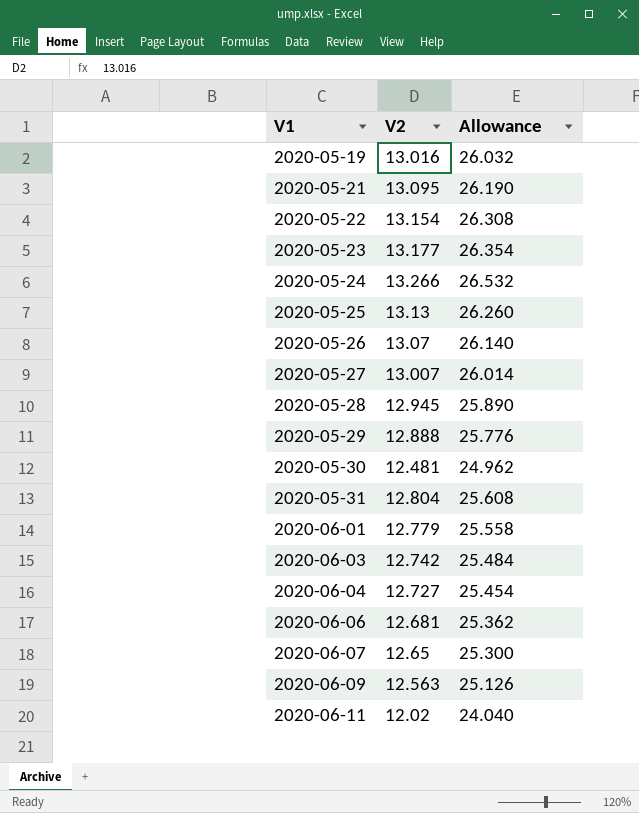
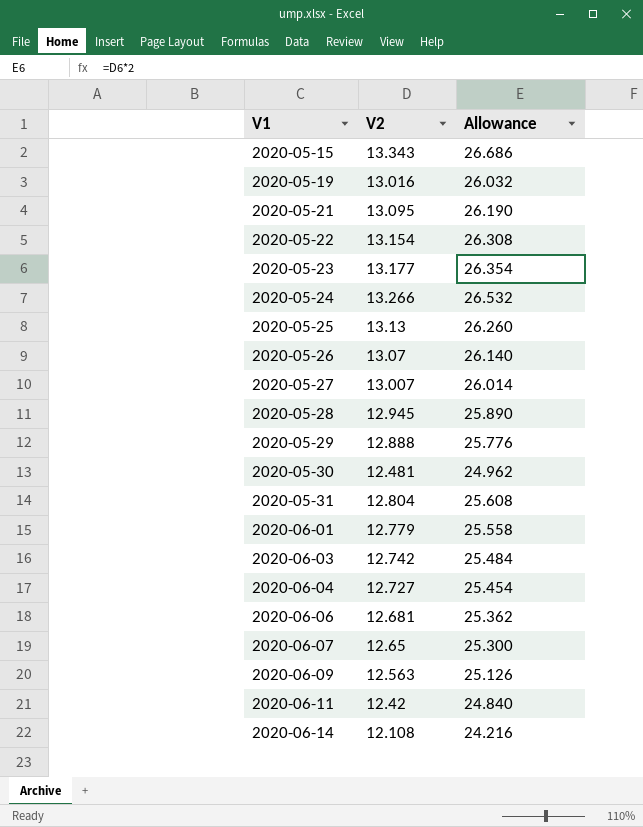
row 2020-05-15: none -> 13.343 | 26.686
2020-06-11 | V2: 12.02 -> 12.42
2020-06-11 | Allowance: 24.040 -> 24.840
row 2020-06-14: none -> 12.108 | 24.216

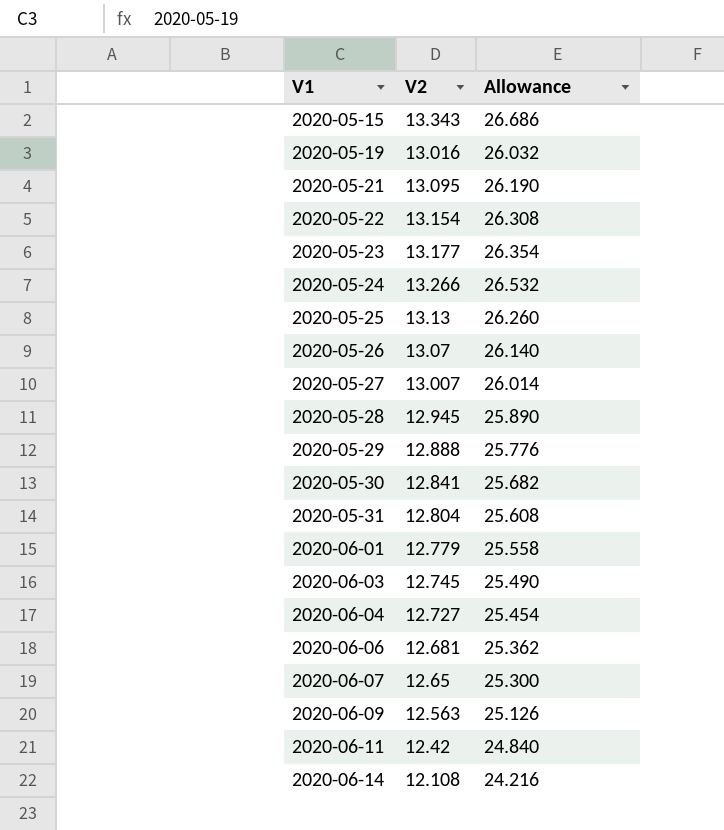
2020-05-30 | V2: 12.481 -> 12.841
2020-05-30 | Allowance: 24.962 -> 25.682
2020-06-03 | V2: 12.742 -> 12.745
2020-06-03 | Allowance: 25.484 -> 25.490

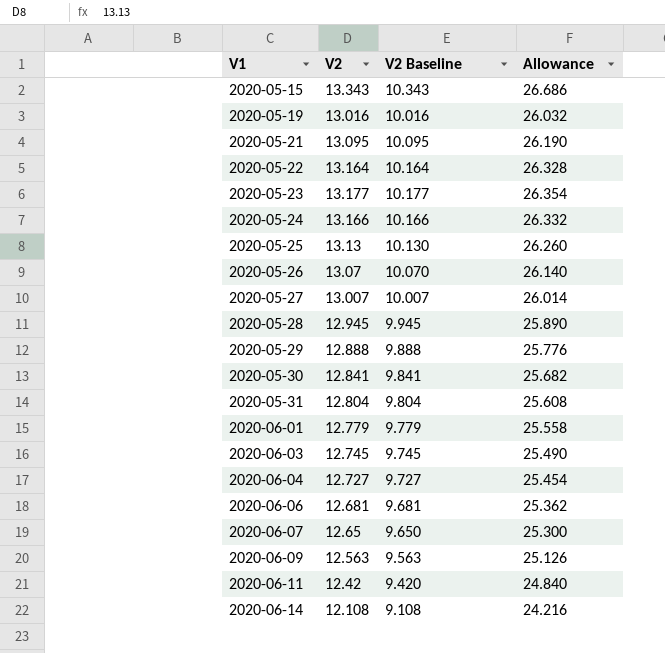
column V2 Baseline | formula: none -> [V2] - 3
2020-05-22 | V2: 13.154 -> 13.164
2020-05-22 | Allowance: 26.308 -> 26.328
2020-05-24 | V2: 13.266 -> 13.166
2020-05-24 | Allowance: 26.532 -> 26.332

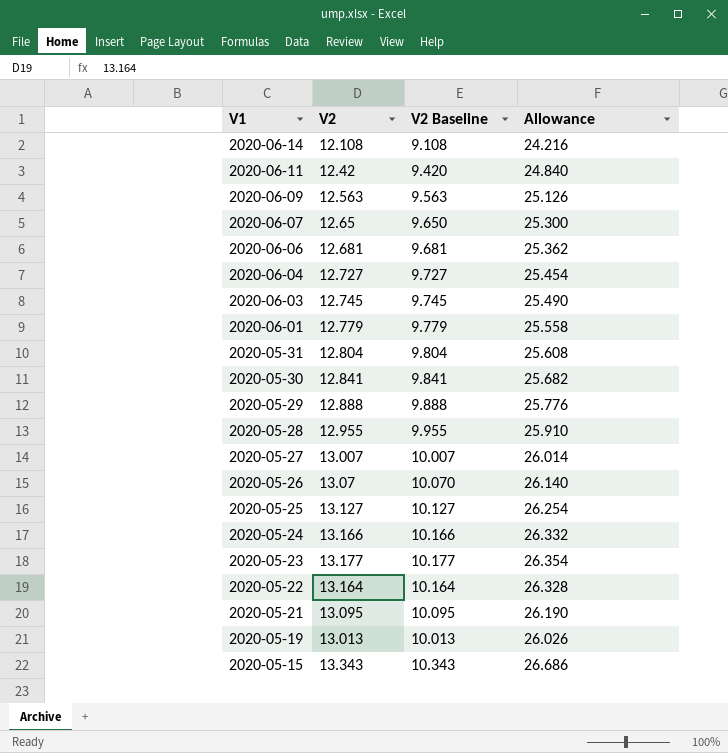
row order: V1 ascending -> V1 descending
2020-05-28 | V2: 12.945 -> 12.955
2020-05-28 | V2 Baseline: 9.945 -> 9.955
2020-05-28 | Allowance: 25.890 -> 25.910
2020-05-25 | V2: 13.13 -> 13.127
2020-05-25 | V2 Baseline: 10.130 -> 10.127
2020-05-25 | Allowance: 26.260 -> 26.254
2020-05-19 | V2: 13.016 -> 13.013
2020-05-19 | V2 Baseline: 10.016 -> 10.013
2020-05-19 | Allowance: 26.032 -> 26.026

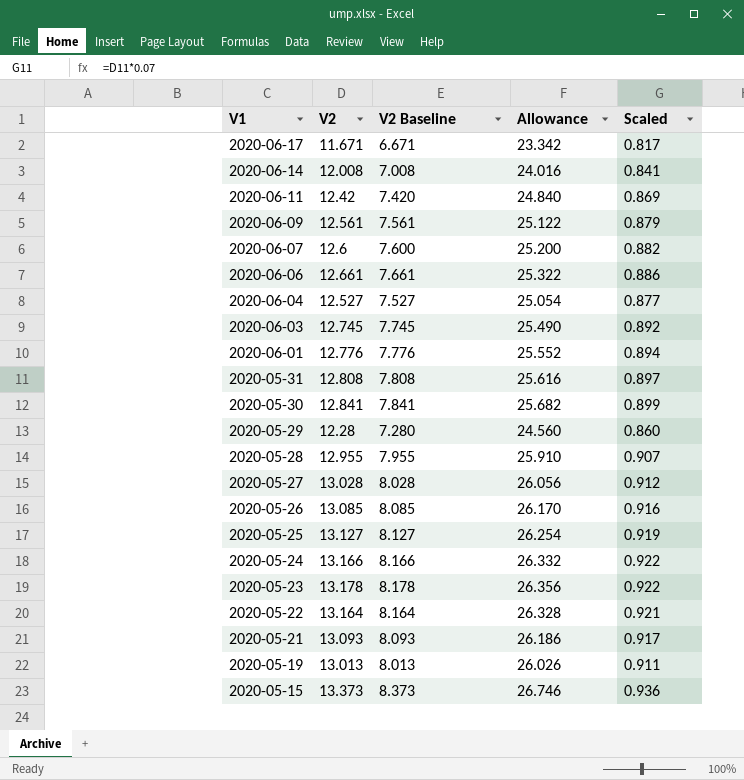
column V2 Baseline | formula: [V2] - 3 -> [V2] - 5
column Scaled | formula: none -> [V2] * 0.07
row 2020-06-17: none -> 11.671 | 6.671 | 23.342 | 0.817
2020-06-14 | V2: 12.108 -> 12.008
2020-06-14 | Allowance: 24.216 -> 24.016
2020-06-09 | V2: 12.563 -> 12.561
2020-06-09 | Allowance: 25.126 -> 25.122
2020-06-07 | V2: 12.65 -> 12.6
2020-06-07 | Allowance: 25.300 -> 25.200
2020-06-06 | V2: 12.681 -> 12.661
2020-06-06 | Allowance: 25.362 -> 25.322
2020-06-04 | V2: 12.727 -> 12.527
2020-06-04 | Allowance: 25.454 -> 25.054
2020-06-01 | V2: 12.779 -> 12.776
2020-06-01 | Allowance: 25.558 -> 25.552
2020-05-31 | V2: 12.804 -> 12.808
2020-05-31 | Allowance: 25.608 -> 25.616
2020-05-29 | V2: 12.888 -> 12.28
2020-05-29 | Allowance: 25.776 -> 24.560
2020-05-27 | V2: 13.007 -> 13.028
2020-05-27 | Allowance: 26.014 -> 26.056
2020-05-26 | V2: 13.07 -> 13.085
2020-05-26 | Allowance: 26.140 -> 26.170
2020-05-23 | V2: 13.177 -> 13.178
2020-05-23 | Allowance: 26.354 -> 26.356
2020-05-21 | V2: 13.095 -> 13.093
2020-05-21 | Allowance: 26.190 -> 26.186
2020-05-15 | V2: 13.343 -> 13.373
2020-05-15 | Allowance: 26.686 -> 26.746

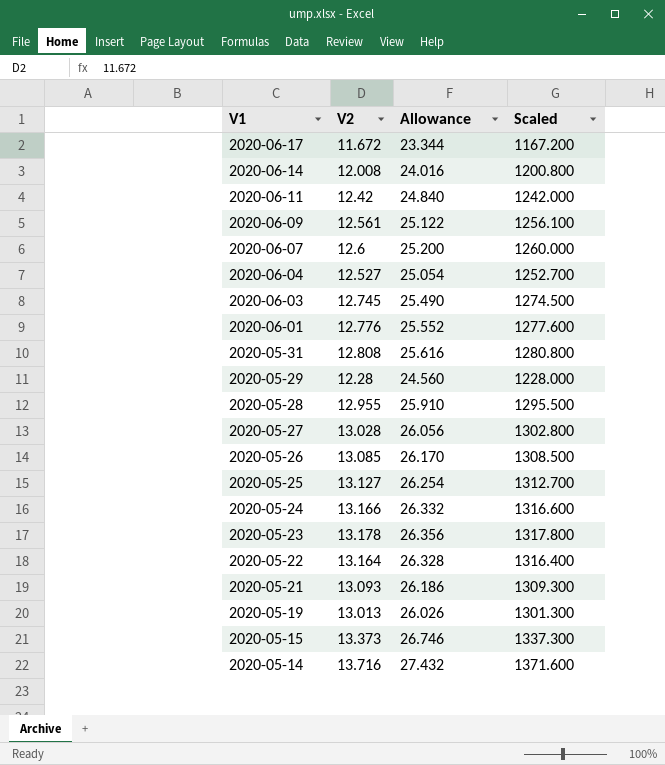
column V2 Baseline | formula: [V2] - 5 -> none
column Scaled | formula: [V2] * 0.07 -> [V2] * 100
row 2020-06-06: 12.661 | 7.661 | 25.322 | 0.886 -> none
row 2020-05-30: 12.841 | 7.841 | 25.682 | 0.899 -> none
2020-06-17 | V2: 11.671 -> 11.672
2020-06-17 | Allowance: 23.342 -> 23.344
row 2020-05-14: none -> 13.716 | 27.432 | 1371.600

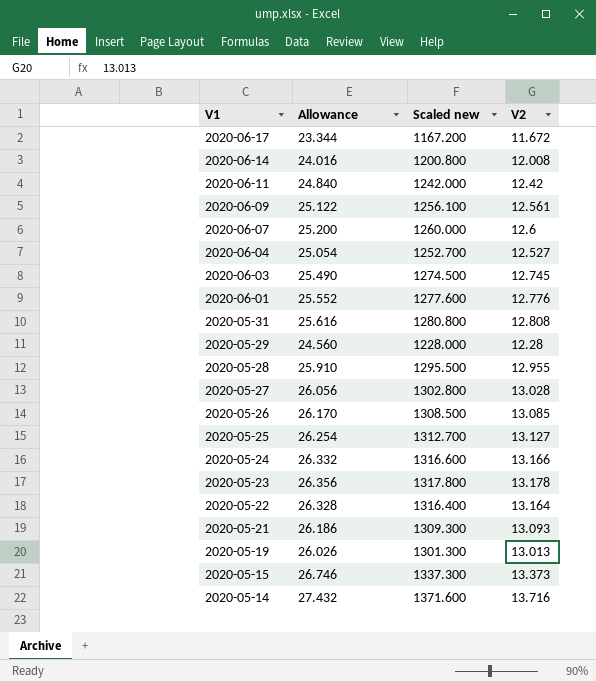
column name: Scaled -> Scaled new
column V2 | position: 2 -> 4

